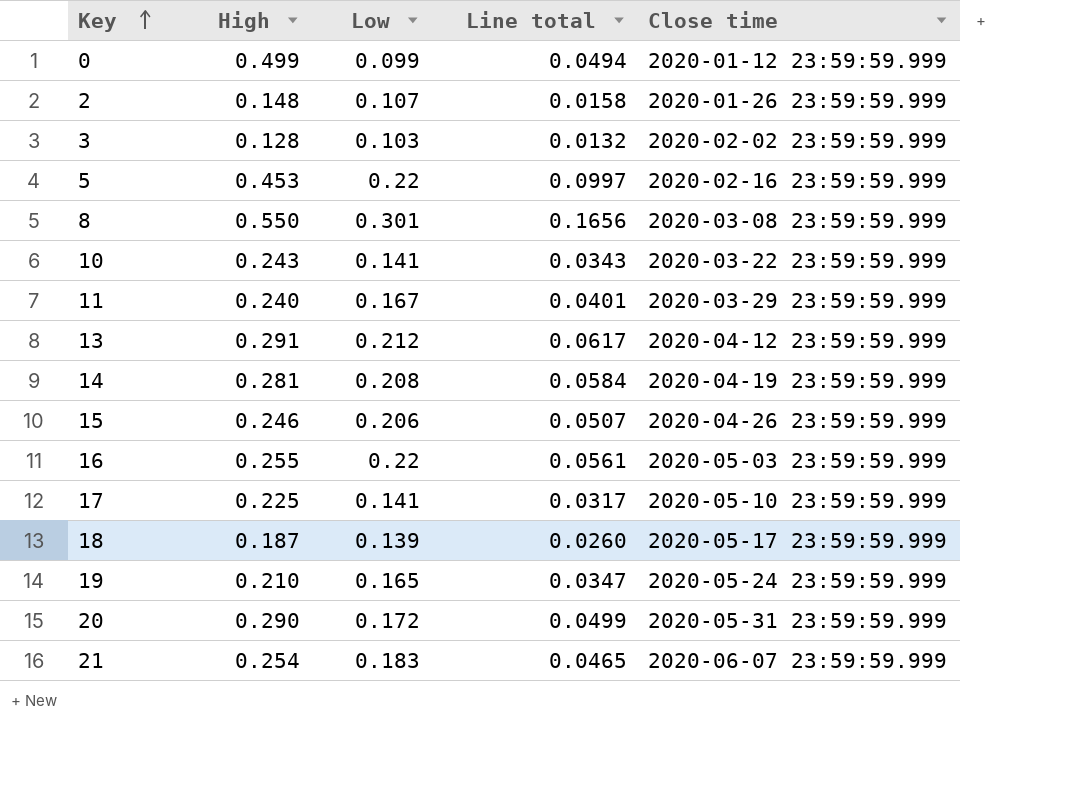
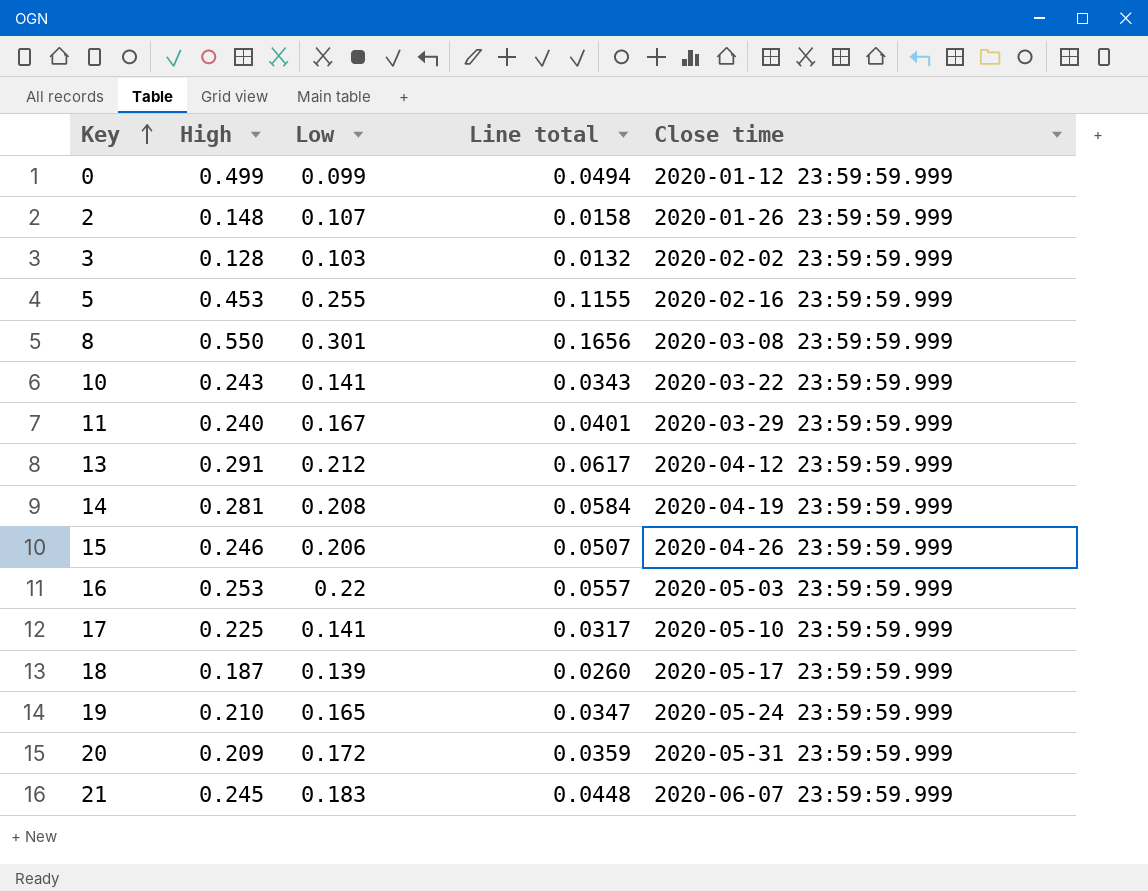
5 | Low: 0.22 -> 0.255
5 | Line total: 0.0997 -> 0.1155
16 | High: 0.255 -> 0.253
16 | Line total: 0.0561 -> 0.0557
20 | High: 0.290 -> 0.209
20 | Line total: 0.0499 -> 0.0359
21 | High: 0.254 -> 0.245
21 | Line total: 0.0465 -> 0.0448

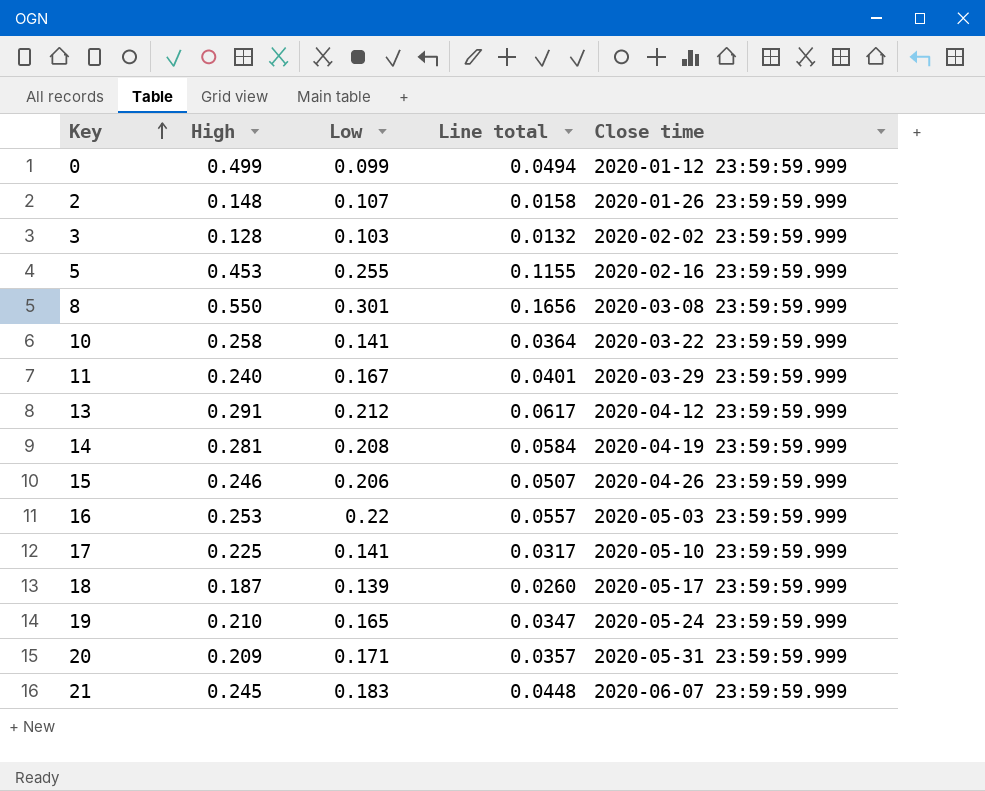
10 | High: 0.243 -> 0.258
10 | Line total: 0.0343 -> 0.0364
20 | Low: 0.172 -> 0.171
20 | Line total: 0.0359 -> 0.0357

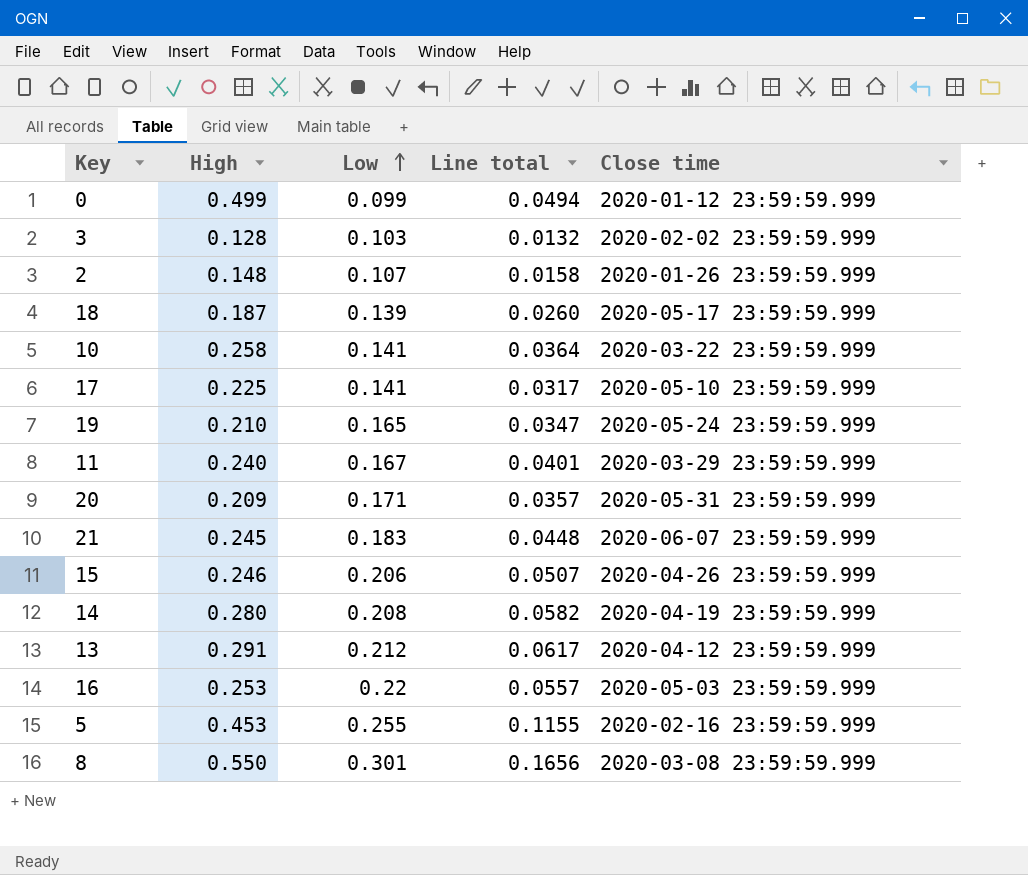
row order: Key ascending -> Low ascending
14 | High: 0.281 -> 0.280
14 | Line total: 0.0584 -> 0.0582

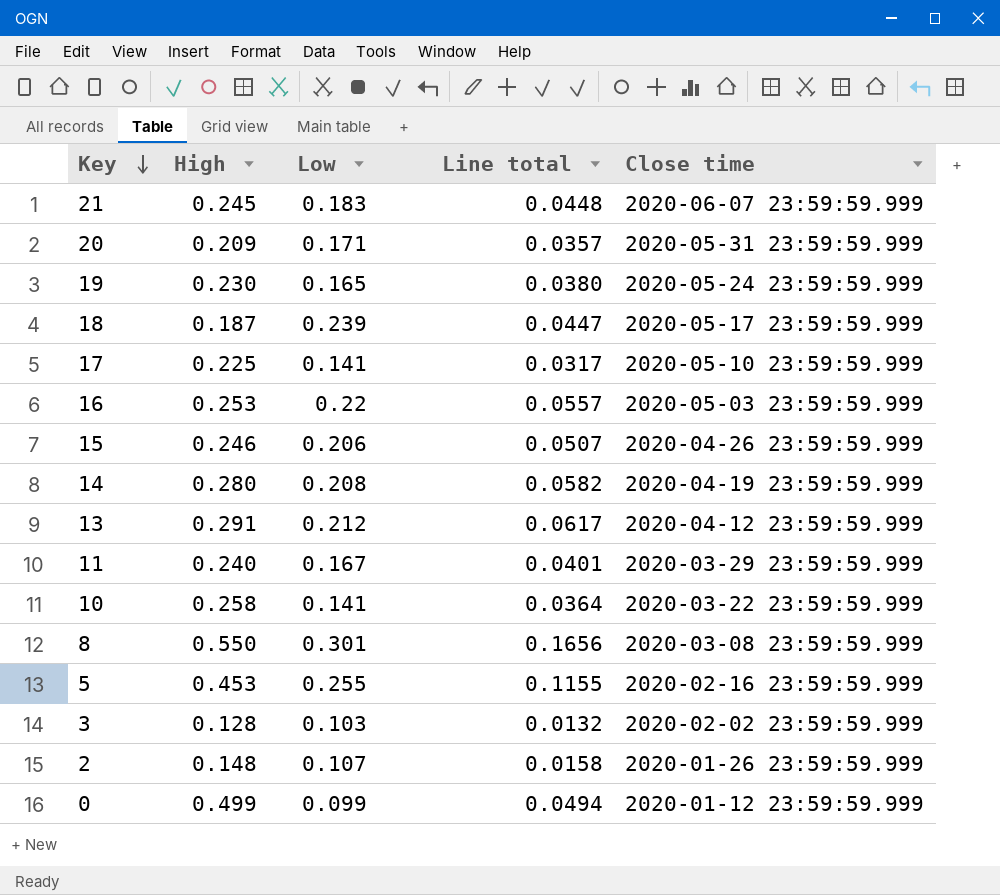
row order: Low ascending -> Key descending
19 | High: 0.210 -> 0.230
19 | Line total: 0.0347 -> 0.0380
18 | Low: 0.139 -> 0.239
18 | Line total: 0.0260 -> 0.0447

